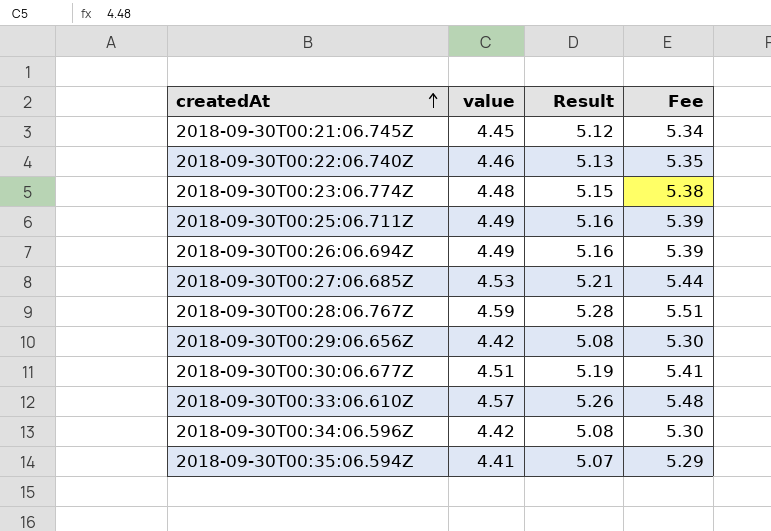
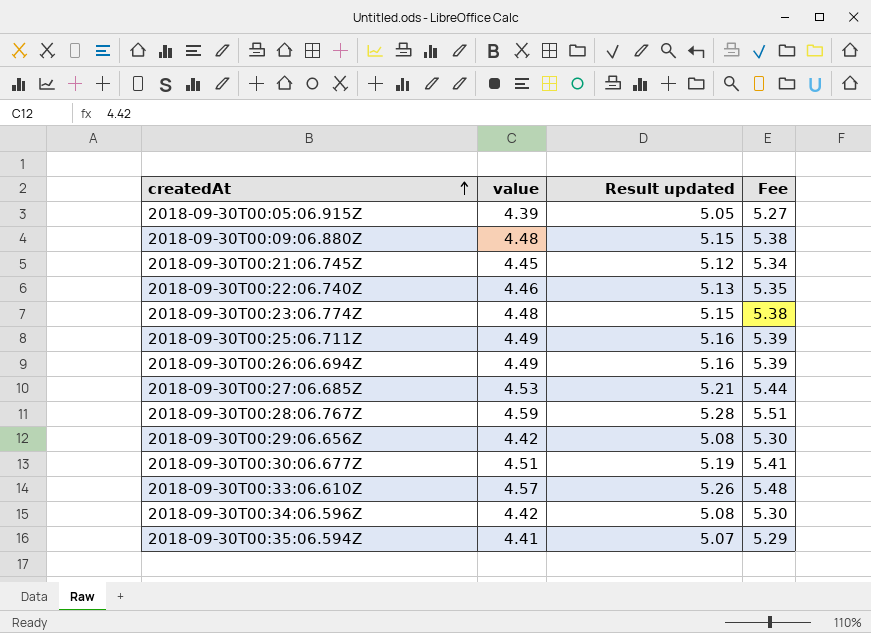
column name: Result -> Result updated
row 2018-09-30T00:05:06.915Z: none -> 4.39 | 5.05 | 5.27
row 2018-09-30T00:09:06.880Z: none -> 4.48 | 5.15 | 5.38

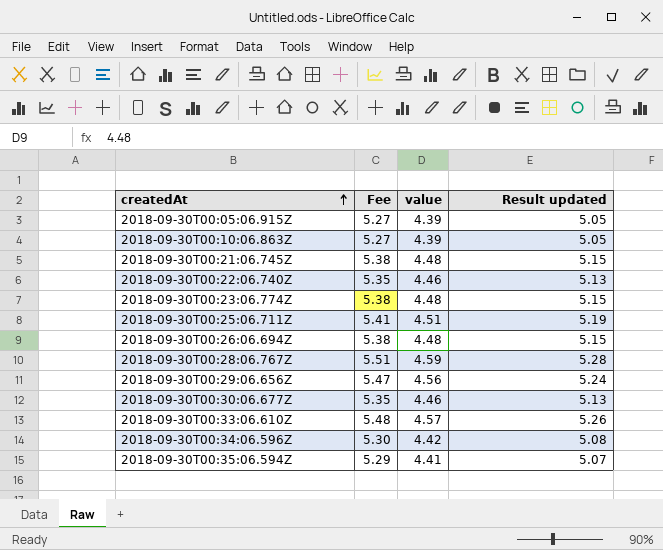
column Fee | position: 4 -> 2
row 2018-09-30T00:09:06.880Z: 4.48 | 5.15 | 5.38 -> none
row 2018-09-30T00:27:06.685Z: 4.53 | 5.21 | 5.44 -> none
row 2018-09-30T00:10:06.863Z: none -> 5.27 | 4.39 | 5.05
2018-09-30T00:21:06.745Z | Fee: 5.34 -> 5.38
2018-09-30T00:21:06.745Z | value: 4.45 -> 4.48
2018-09-30T00:21:06.745Z | Result updated: 5.12 -> 5.15
2018-09-30T00:25:06.711Z | Fee: 5.39 -> 5.41
2018-09-30T00:25:06.711Z | value: 4.49 -> 4.51
2018-09-30T00:25:06.711Z | Result updated: 5.16 -> 5.19
2018-09-30T00:26:06.694Z | Fee: 5.39 -> 5.38
2018-09-30T00:26:06.694Z | value: 4.49 -> 4.48
2018-09-30T00:26:06.694Z | Result updated: 5.16 -> 5.15
2018-09-30T00:29:06.656Z | Fee: 5.30 -> 5.47
2018-09-30T00:29:06.656Z | value: 4.42 -> 4.56
2018-09-30T00:29:06.656Z | Result updated: 5.08 -> 5.24
2018-09-30T00:30:06.677Z | Fee: 5.41 -> 5.35
2018-09-30T00:30:06.677Z | value: 4.51 -> 4.46
2018-09-30T00:30:06.677Z | Result updated: 5.19 -> 5.13

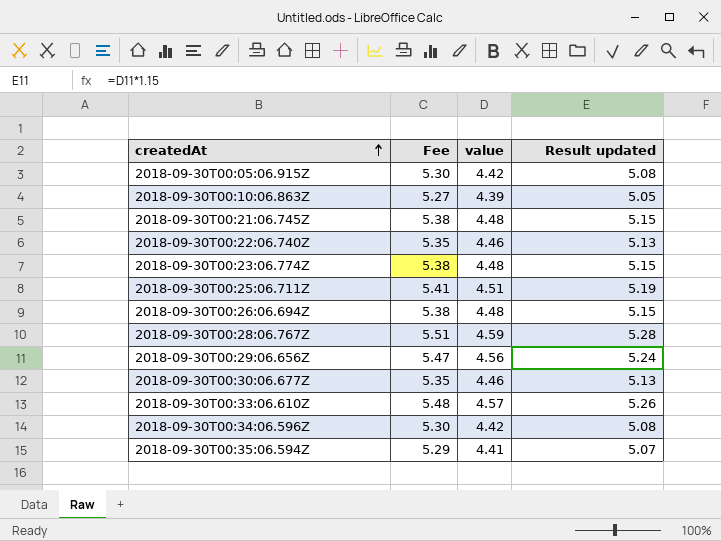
2018-09-30T00:05:06.915Z | Fee: 5.27 -> 5.30
2018-09-30T00:05:06.915Z | value: 4.39 -> 4.42
2018-09-30T00:05:06.915Z | Result updated: 5.05 -> 5.08

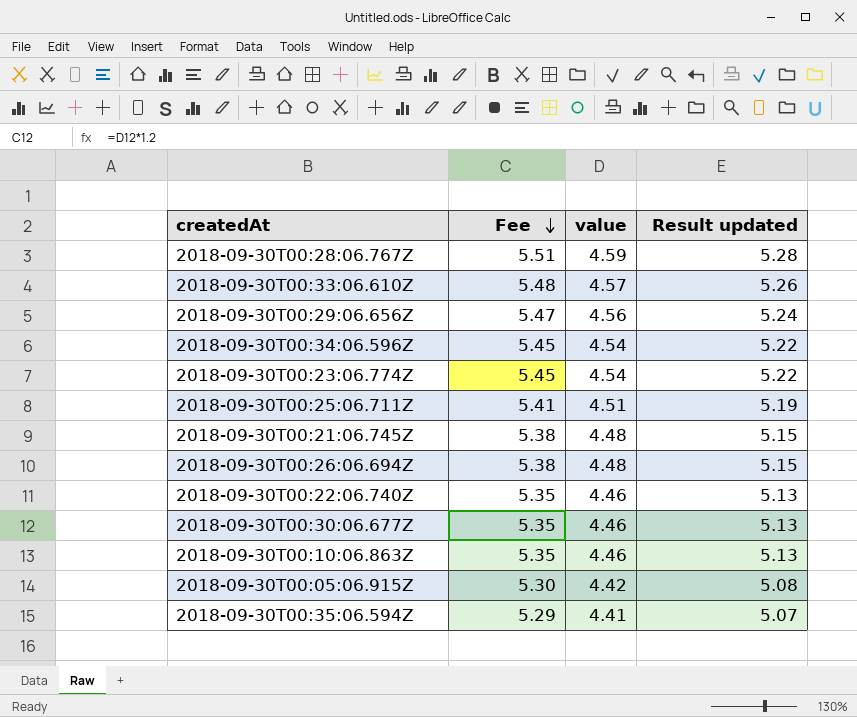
row order: createdAt ascending -> Fee descending
2018-09-30T00:34:06.596Z | Fee: 5.30 -> 5.45
2018-09-30T00:34:06.596Z | value: 4.42 -> 4.54
2018-09-30T00:34:06.596Z | Result updated: 5.08 -> 5.22
2018-09-30T00:23:06.774Z | Fee: 5.38 -> 5.45
2018-09-30T00:23:06.774Z | value: 4.48 -> 4.54
2018-09-30T00:23:06.774Z | Result updated: 5.15 -> 5.22
2018-09-30T00:10:06.863Z | Fee: 5.27 -> 5.35
2018-09-30T00:10:06.863Z | value: 4.39 -> 4.46
2018-09-30T00:10:06.863Z | Result updated: 5.05 -> 5.13

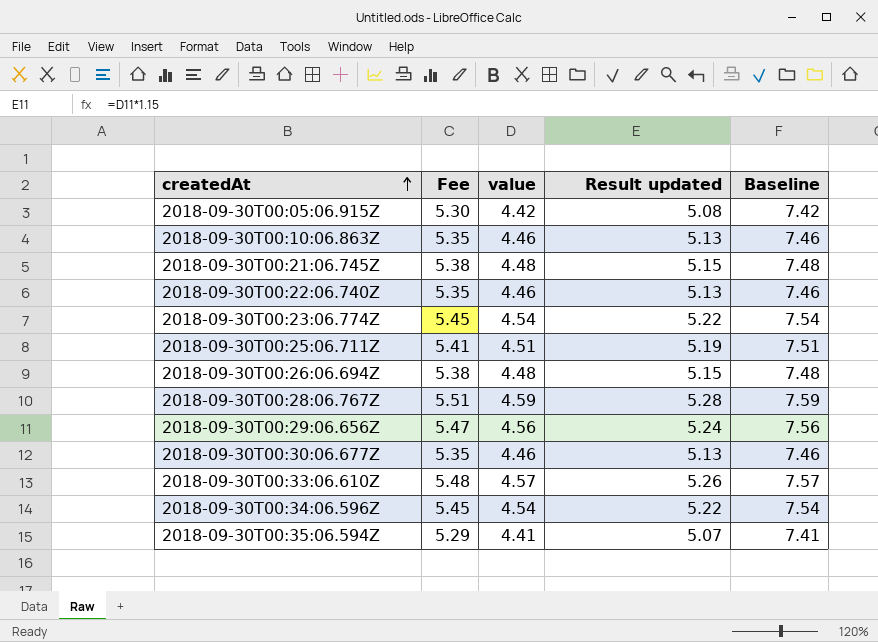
row order: Fee descending -> createdAt ascending
column Baseline | formula: none -> [value] + 3

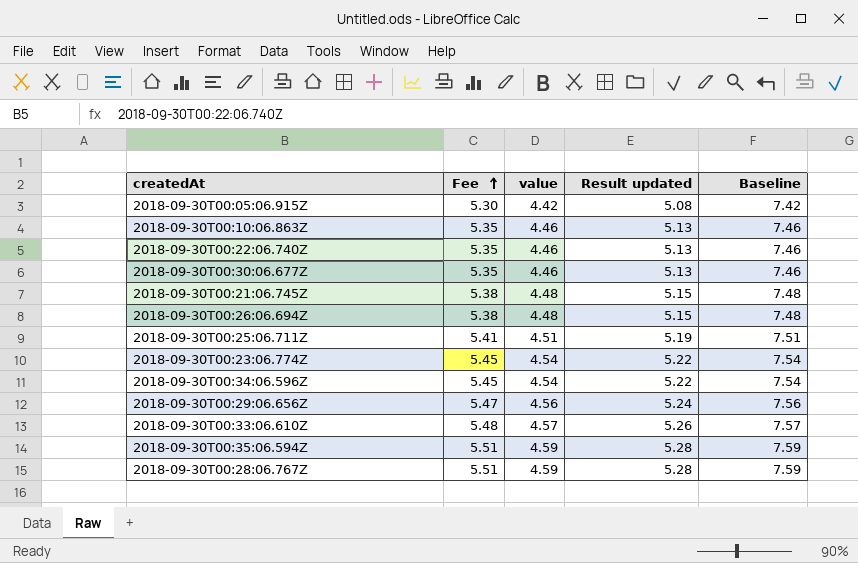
row order: createdAt ascending -> Fee ascending
2018-09-30T00:35:06.594Z | Fee: 5.29 -> 5.51
2018-09-30T00:35:06.594Z | value: 4.41 -> 4.59
2018-09-30T00:35:06.594Z | Result updated: 5.07 -> 5.28
2018-09-30T00:35:06.594Z | Baseline: 7.41 -> 7.59

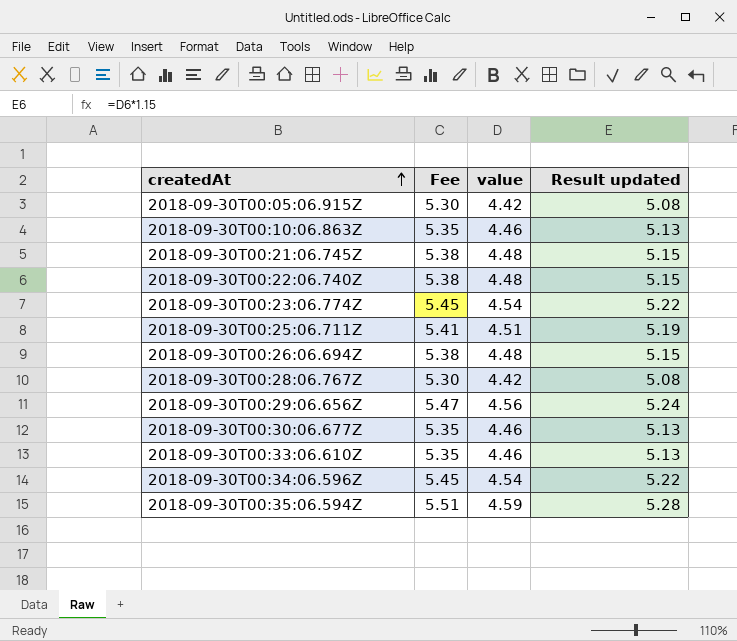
row order: Fee ascending -> createdAt ascending
column Baseline | formula: [value] + 3 -> none
2018-09-30T00:22:06.740Z | Fee: 5.35 -> 5.38
2018-09-30T00:22:06.740Z | value: 4.46 -> 4.48
2018-09-30T00:22:06.740Z | Result updated: 5.13 -> 5.15
2018-09-30T00:28:06.767Z | Fee: 5.51 -> 5.30
2018-09-30T00:28:06.767Z | value: 4.59 -> 4.42
2018-09-30T00:28:06.767Z | Result updated: 5.28 -> 5.08
2018-09-30T00:33:06.610Z | Fee: 5.48 -> 5.35
2018-09-30T00:33:06.610Z | value: 4.57 -> 4.46
2018-09-30T00:33:06.610Z | Result updated: 5.26 -> 5.13

